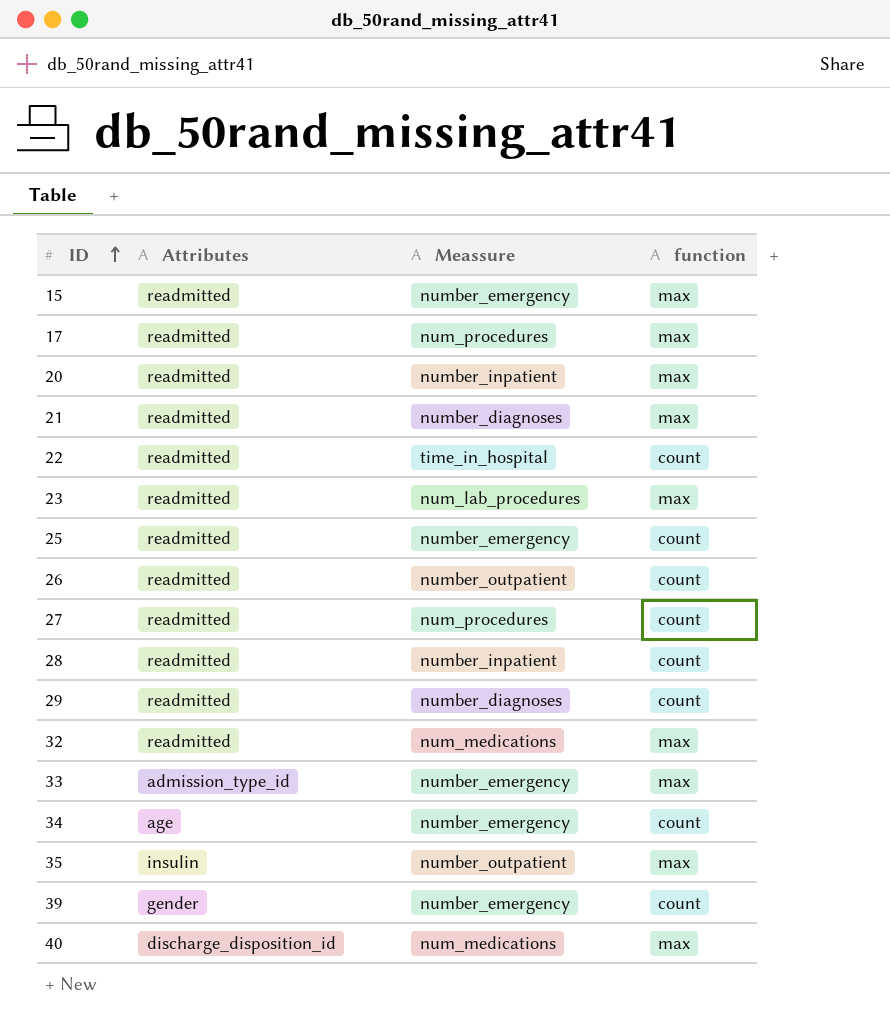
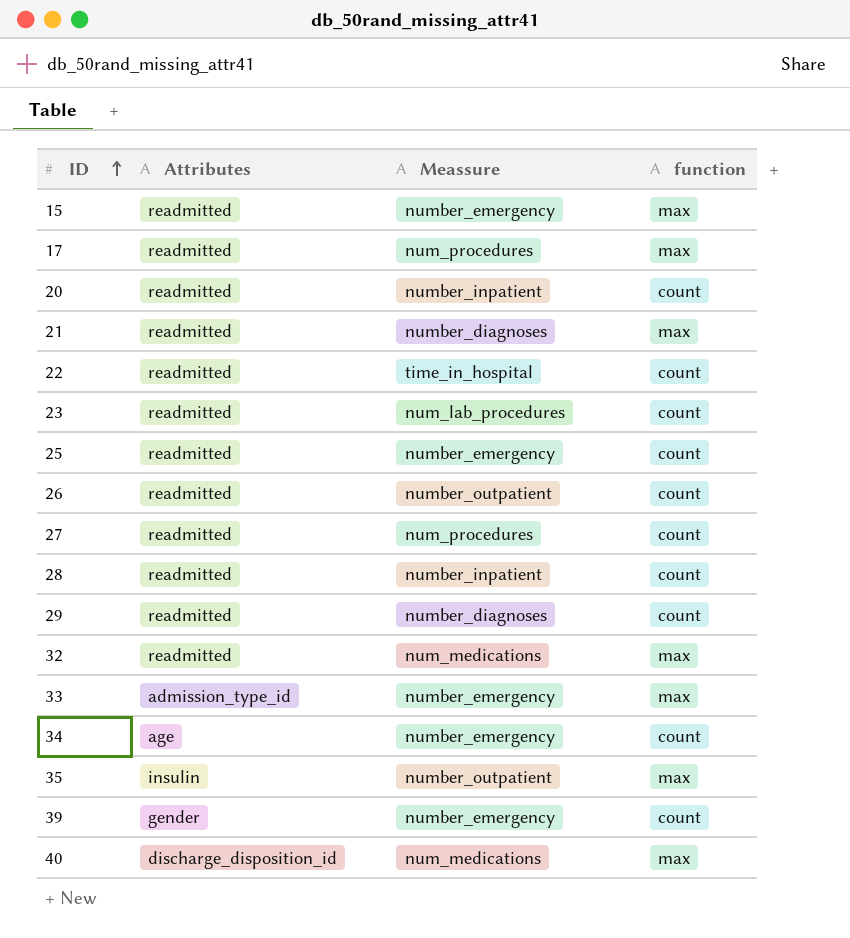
20 | function: max -> count
23 | function: max -> count

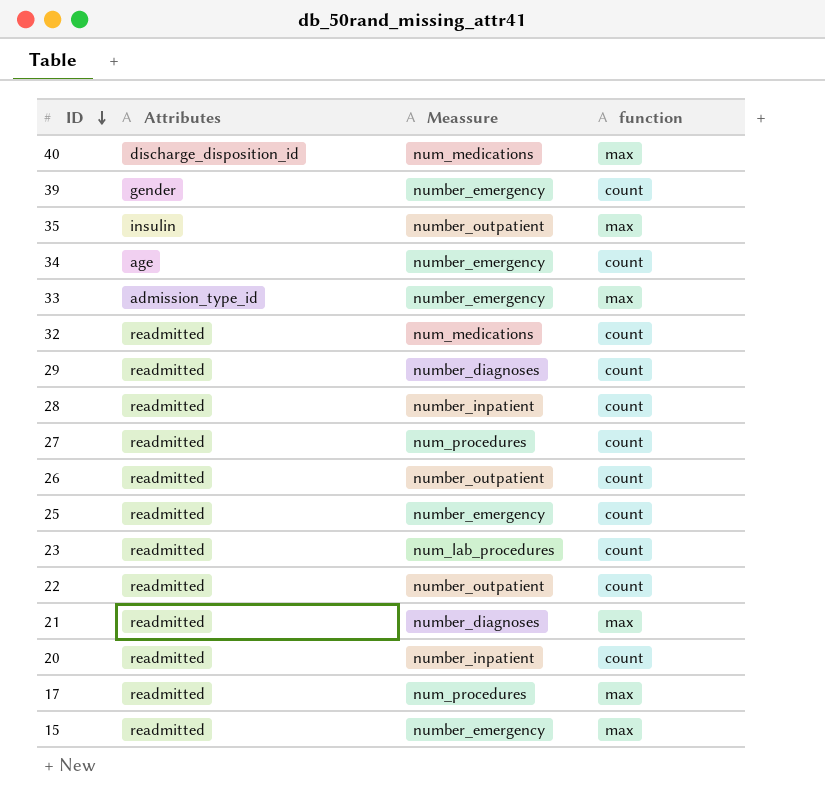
row order: ID ascending -> ID descending
32 | function: max -> count
22 | Meassure: time_in_hospital -> number_outpatient

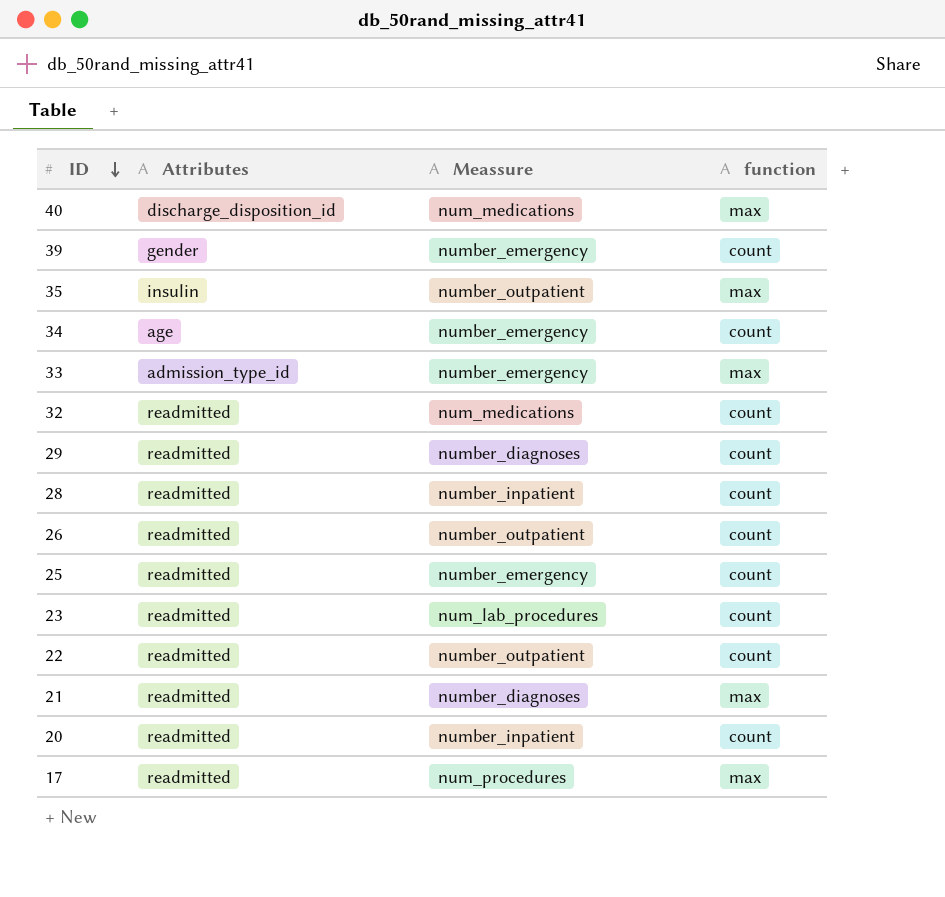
row 27: readmitted | num_procedures | count -> none
row 15: readmitted | number_emergency | max -> none

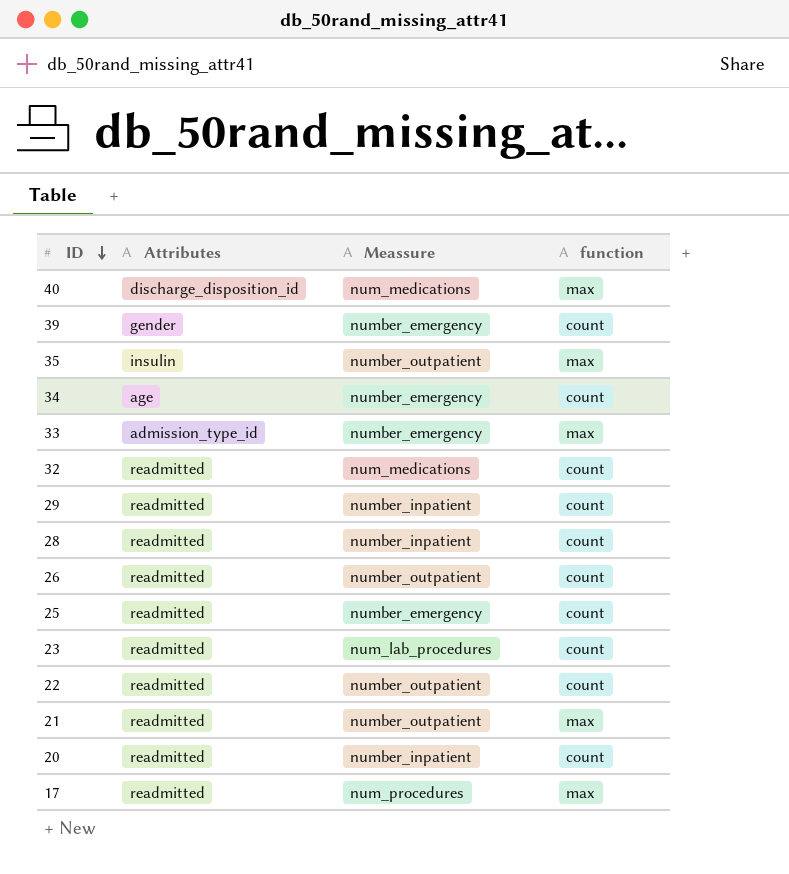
29 | Meassure: number_diagnoses -> number_inpatient
21 | Meassure: number_diagnoses -> number_outpatient

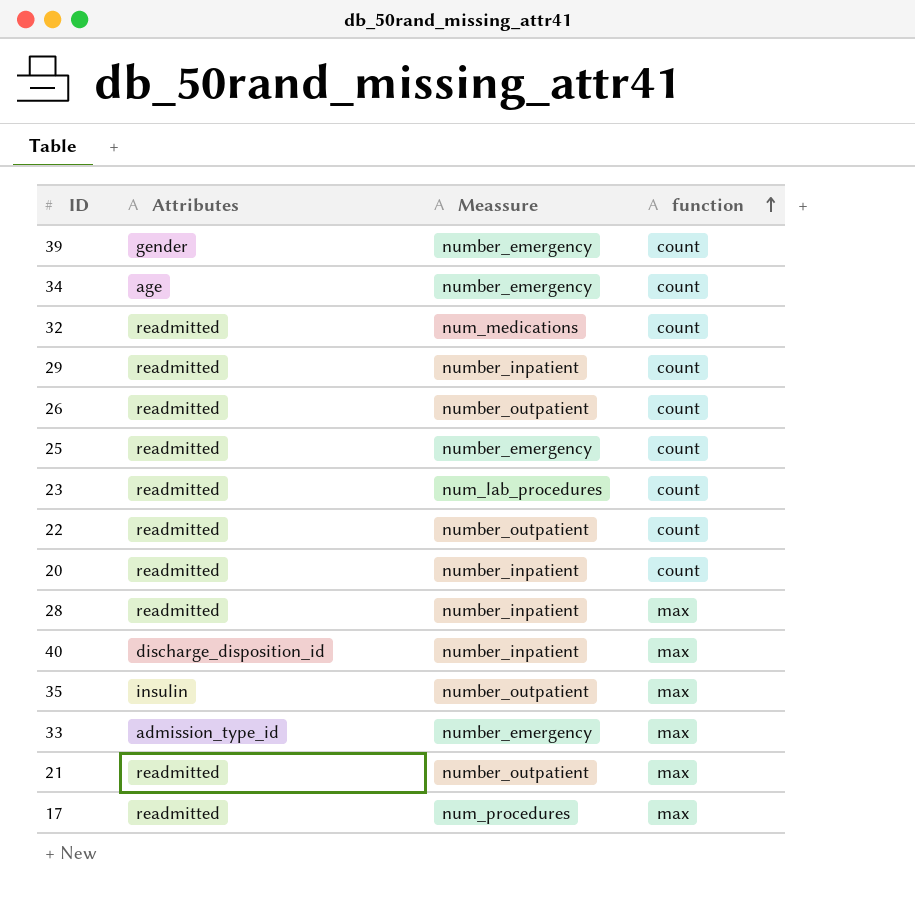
row order: ID descending -> function ascending
28 | function: count -> max
40 | Meassure: num_medications -> number_inpatient

